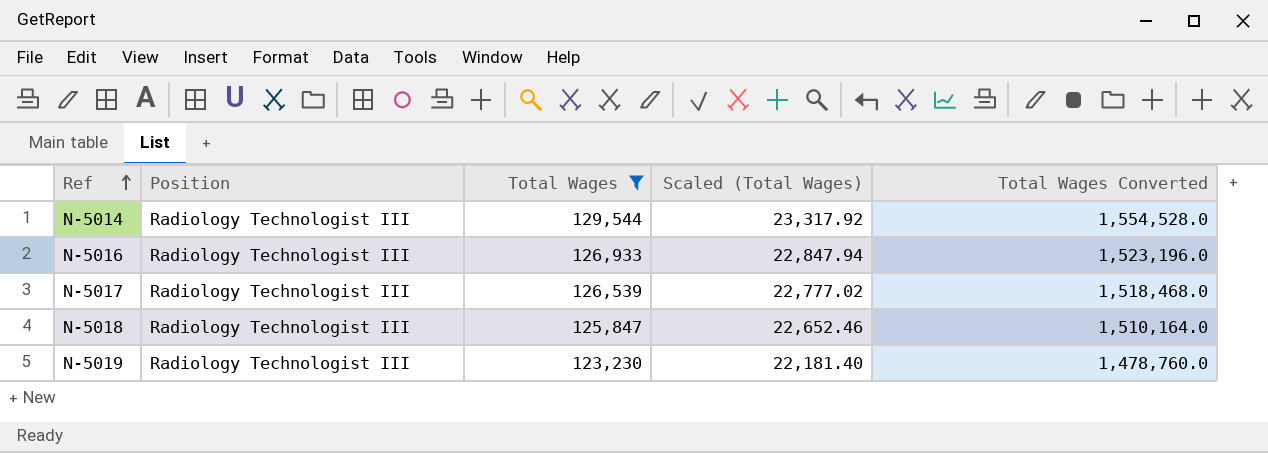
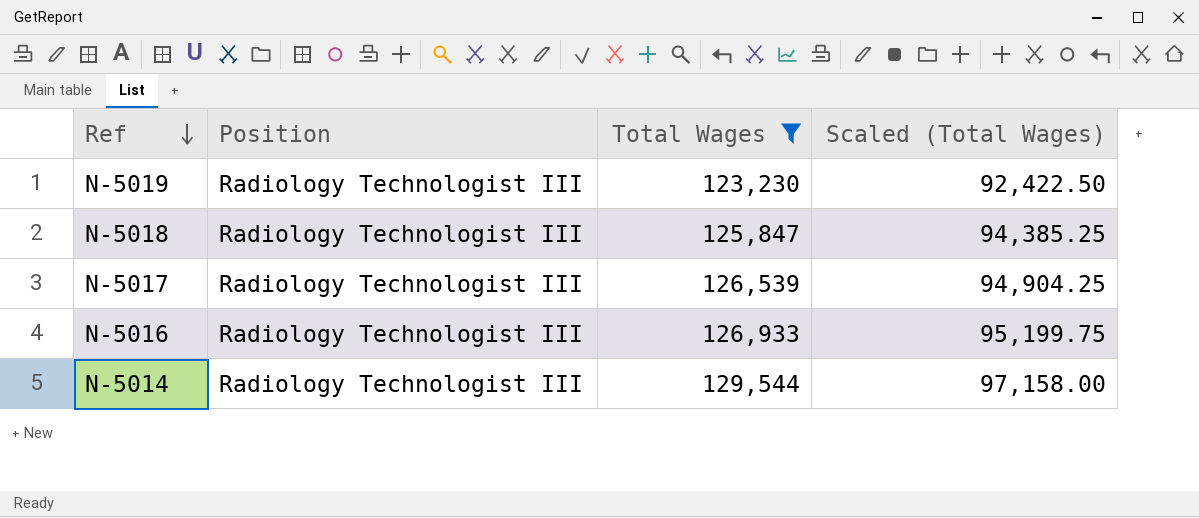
row order: Ref ascending -> Ref descending
column Total Wages Converted | formula: [Total Wages] * 12 -> none
column Scaled (Total Wages) | formula: [Total Wages] * 0.18 -> [Total Wages] * 0.75

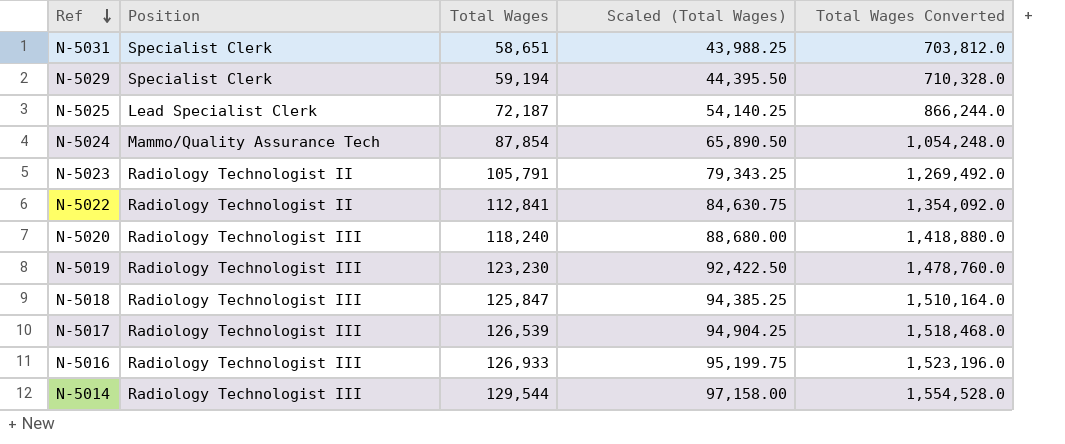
filter: Total Wages >= 123,230 -> none
column Total Wages Converted | formula: none -> [Total Wages] * 12

